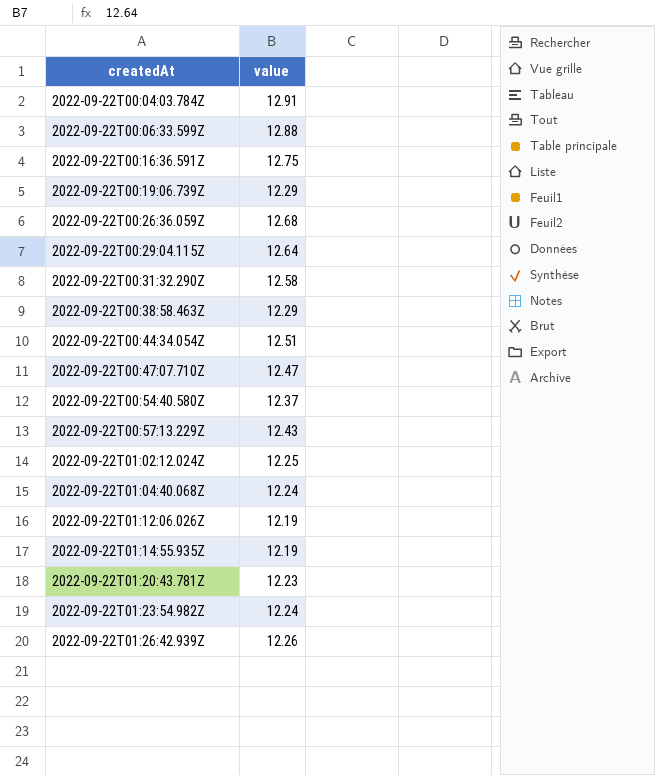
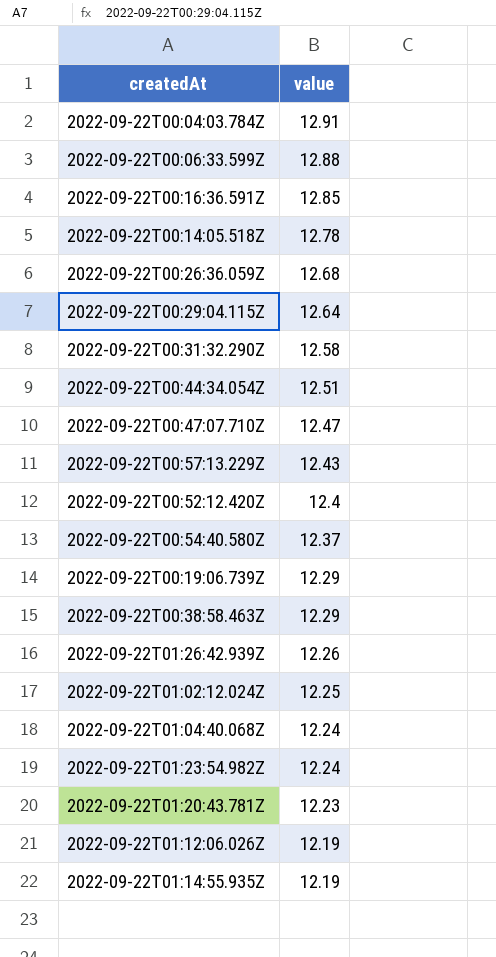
row order: createdAt ascending -> value descending
2022-09-22T00:16:36.591Z | value: 12.75 -> 12.85
row 2022-09-22T00:14:05.518Z: none -> 12.78
row 2022-09-22T00:52:12.420Z: none -> 12.4

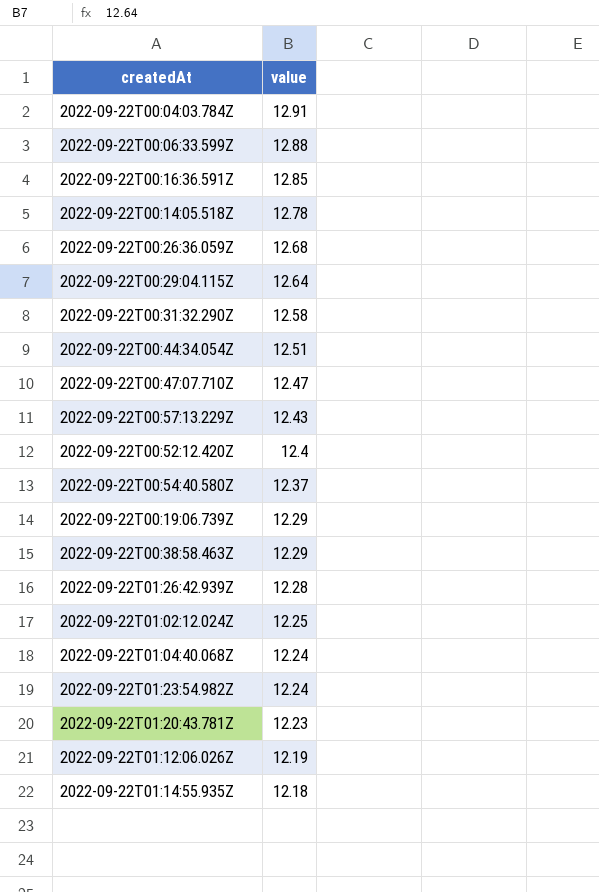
2022-09-22T01:26:42.939Z | value: 12.26 -> 12.28
2022-09-22T01:14:55.935Z | value: 12.19 -> 12.18

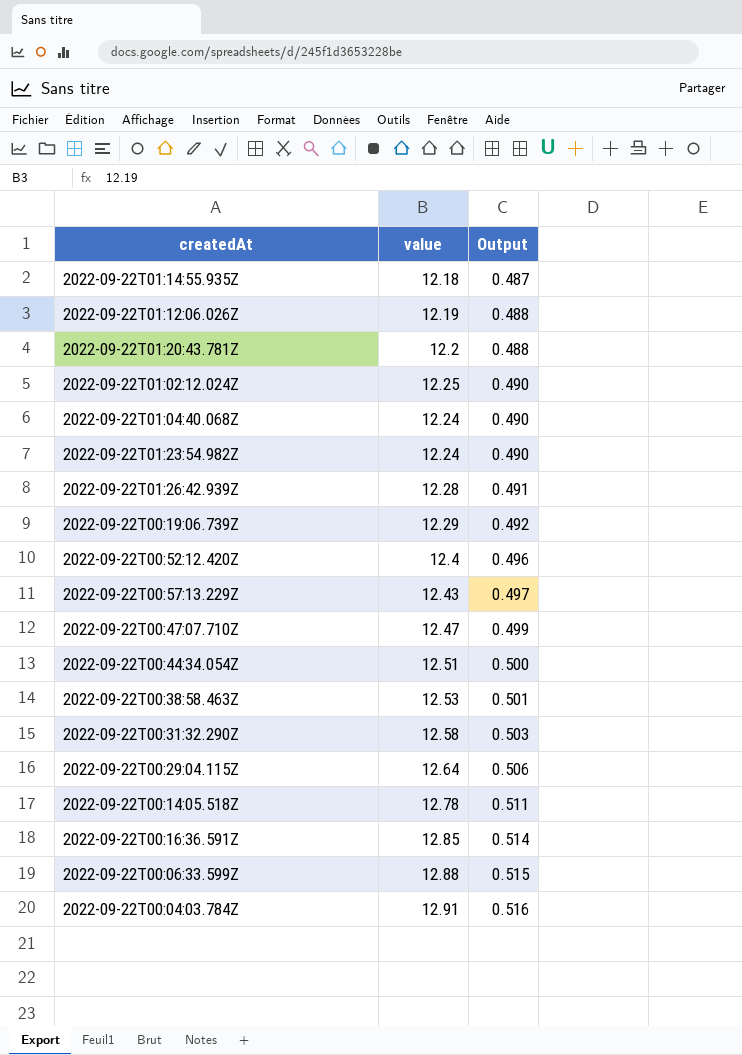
row order: value descending -> Output ascending
column Output | formula: none -> [value] * 0.04
row 2022-09-22T00:26:36.059Z: 12.68 -> none
row 2022-09-22T00:54:40.580Z: 12.37 -> none
2022-09-22T01:20:43.781Z | value: 12.23 -> 12.2
2022-09-22T00:38:58.463Z | value: 12.29 -> 12.53

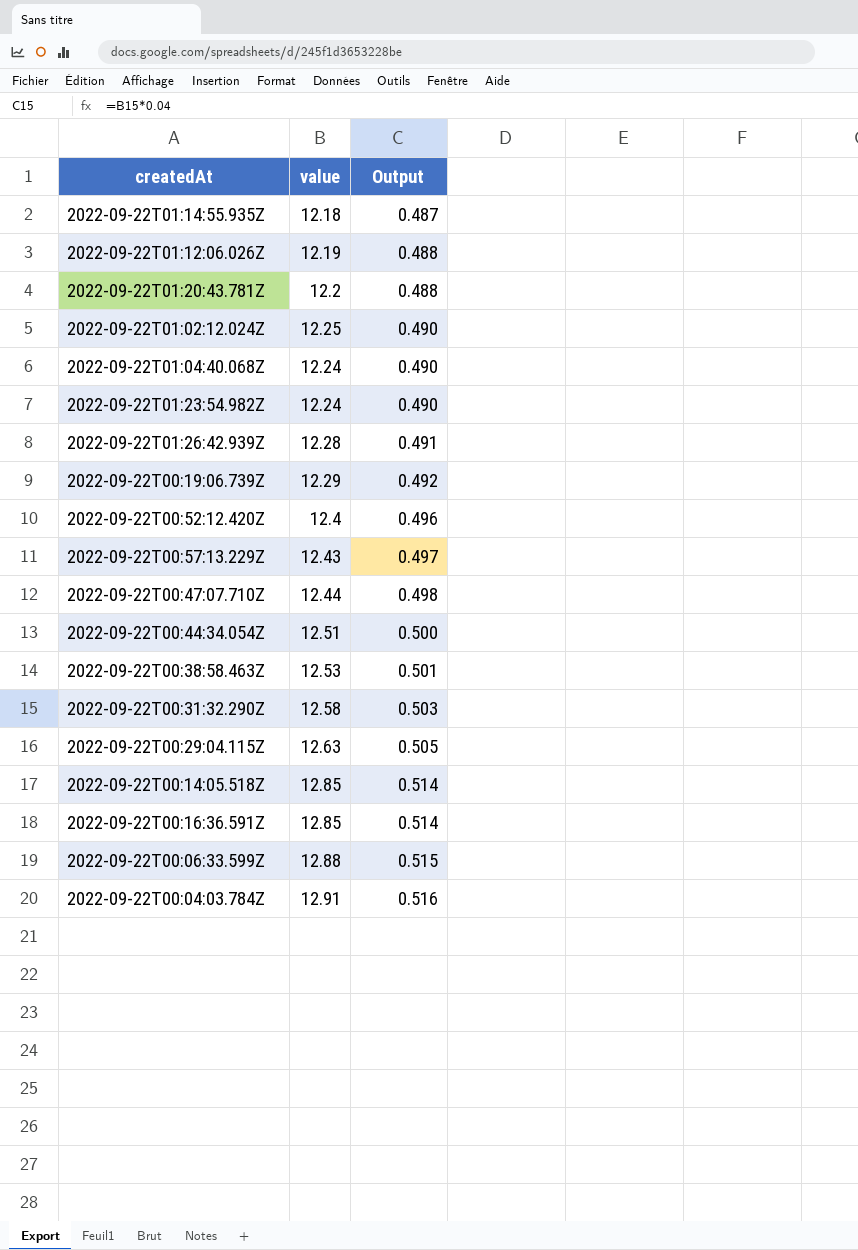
2022-09-22T00:47:07.710Z | value: 12.47 -> 12.44
2022-09-22T00:47:07.710Z | Output: 0.499 -> 0.498
2022-09-22T00:29:04.115Z | value: 12.64 -> 12.63
2022-09-22T00:29:04.115Z | Output: 0.506 -> 0.505
2022-09-22T00:14:05.518Z | value: 12.78 -> 12.85
2022-09-22T00:14:05.518Z | Output: 0.511 -> 0.514

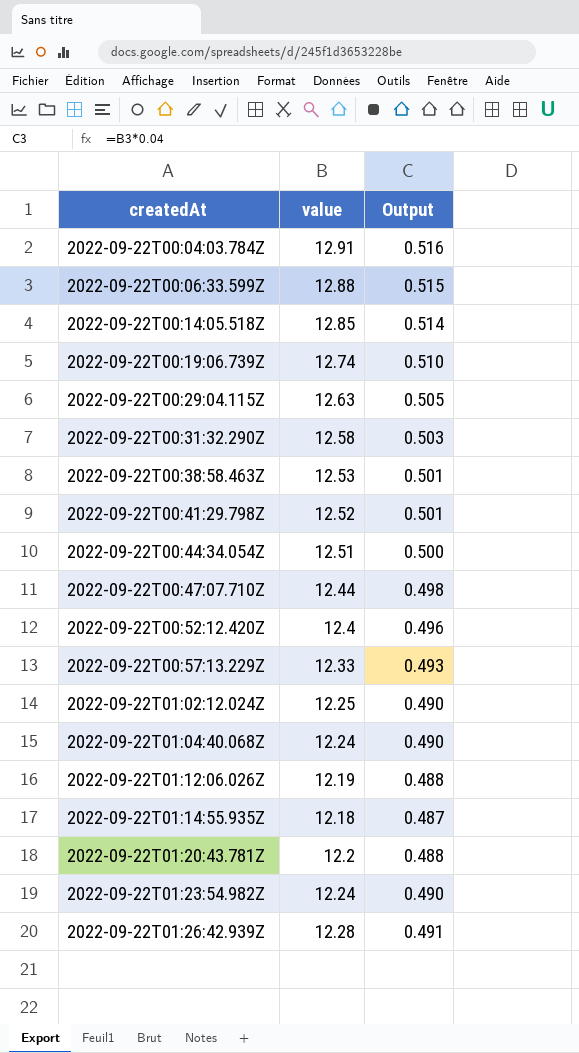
row order: Output ascending -> createdAt ascending
row 2022-09-22T00:16:36.591Z: 12.85 | 0.514 -> none
2022-09-22T00:19:06.739Z | value: 12.29 -> 12.74
2022-09-22T00:19:06.739Z | Output: 0.492 -> 0.510
row 2022-09-22T00:41:29.798Z: none -> 12.52 | 0.501
2022-09-22T00:57:13.229Z | value: 12.43 -> 12.33
2022-09-22T00:57:13.229Z | Output: 0.497 -> 0.493

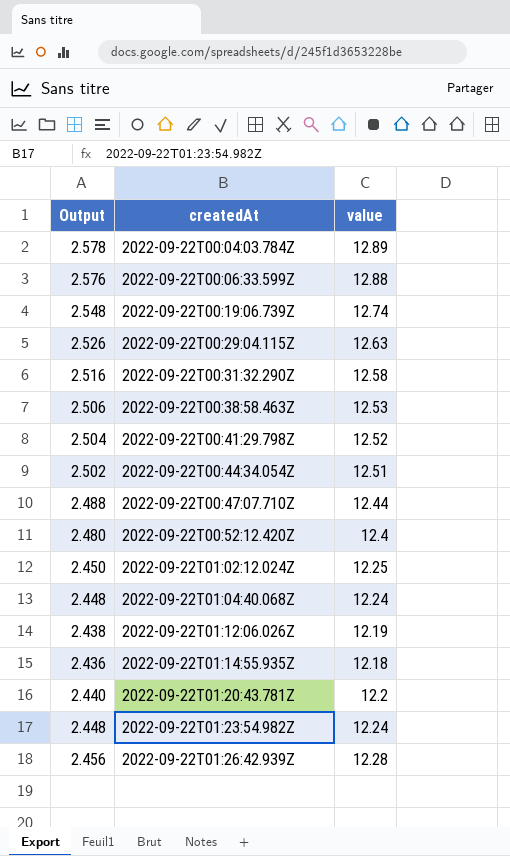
column Output | formula: [value] * 0.04 -> [value] * 0.2
column Output | position: 3 -> 1
row 2022-09-22T00:14:05.518Z: 12.85 | 0.514 -> none
row 2022-09-22T00:57:13.229Z: 12.33 | 0.493 -> none
2022-09-22T00:04:03.784Z | value: 12.91 -> 12.89

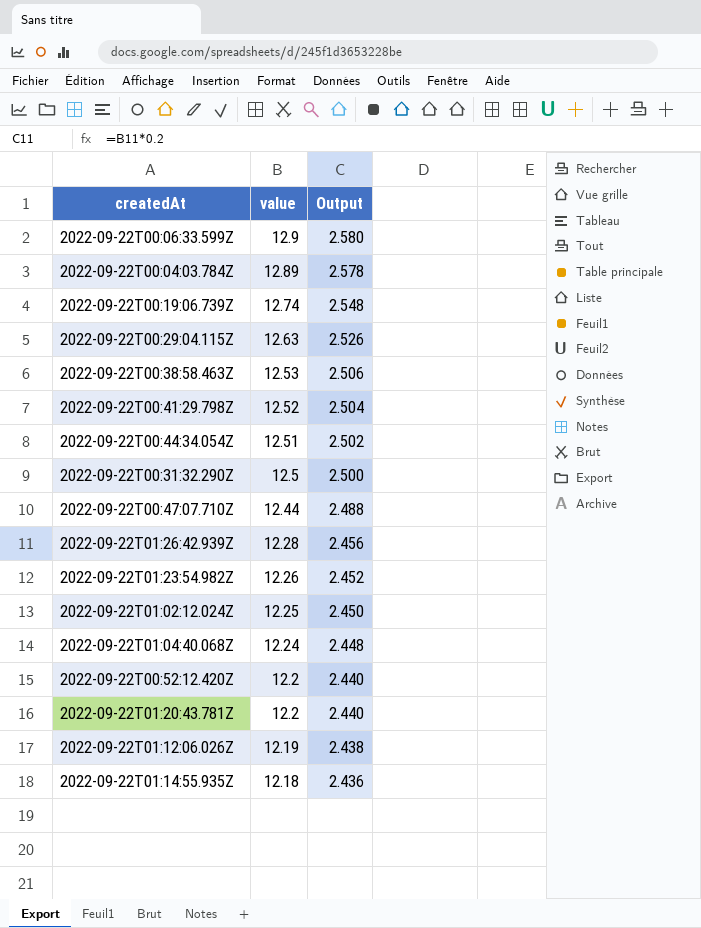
row order: createdAt ascending -> value descending
column Output | position: 1 -> 3
2022-09-22T00:06:33.599Z | value: 12.88 -> 12.9
2022-09-22T00:06:33.599Z | Output: 2.576 -> 2.580
2022-09-22T00:31:32.290Z | value: 12.58 -> 12.5
2022-09-22T00:31:32.290Z | Output: 2.516 -> 2.500
2022-09-22T01:23:54.982Z | value: 12.24 -> 12.26
2022-09-22T01:23:54.982Z | Output: 2.448 -> 2.452
2022-09-22T00:52:12.420Z | value: 12.4 -> 12.2
2022-09-22T00:52:12.420Z | Output: 2.480 -> 2.440

